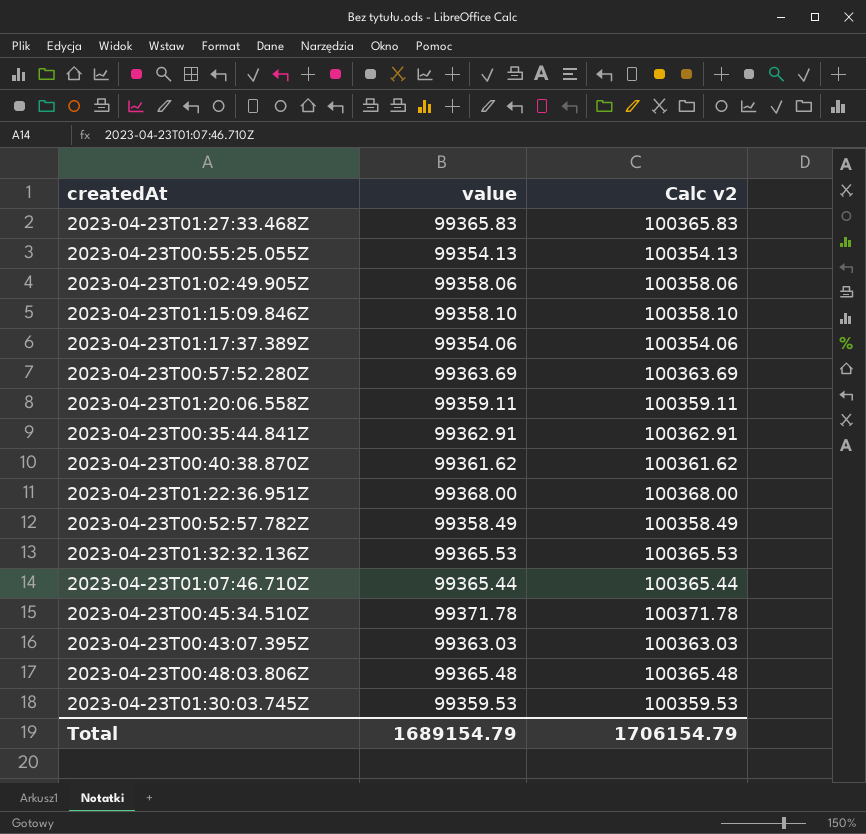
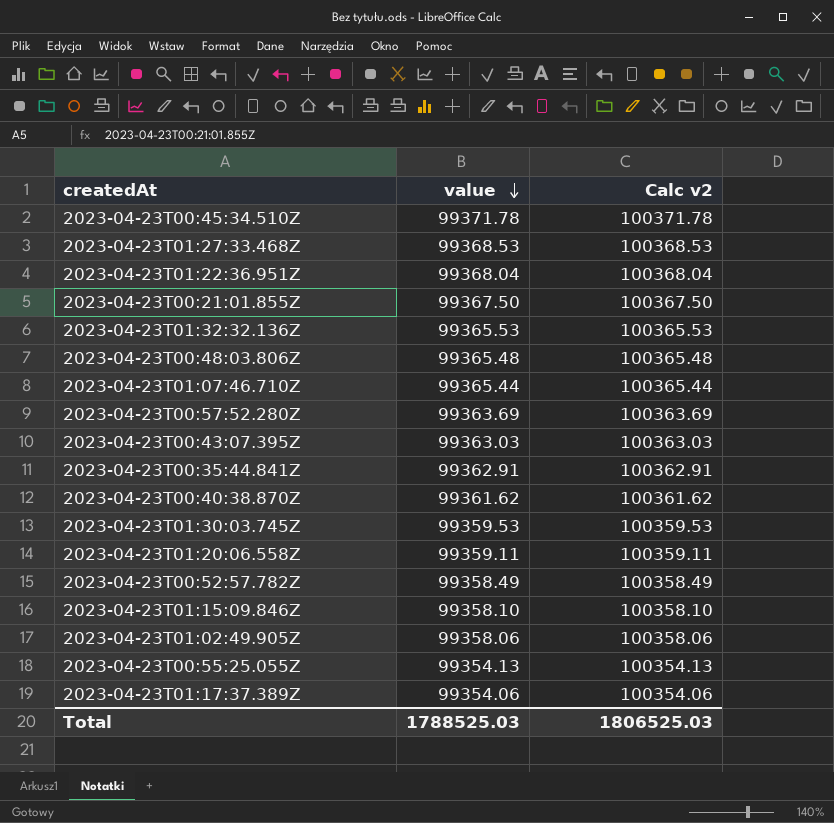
row order: none -> value descending
2023-04-23T01:27:33.468Z | value: 99365.83 -> 99368.53
2023-04-23T01:27:33.468Z | Calc v2: 100365.83 -> 100368.53
2023-04-23T01:22:36.951Z | value: 99368.00 -> 99368.04
2023-04-23T01:22:36.951Z | Calc v2: 100368.00 -> 100368.04
row 2023-04-23T00:21:01.855Z: none -> 99367.50 | 100367.50
Total | value: 1689154.79 -> 1788525.03
Total | Calc v2: 1706154.79 -> 1806525.03

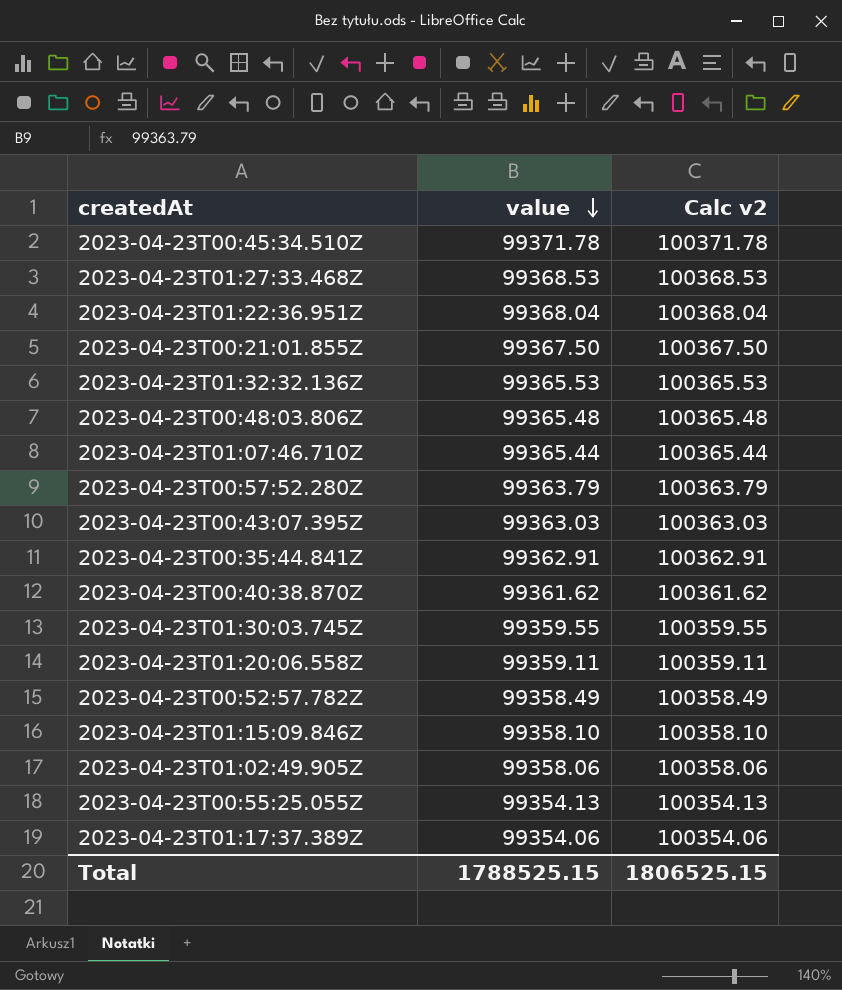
2023-04-23T00:57:52.280Z | value: 99363.69 -> 99363.79
2023-04-23T00:57:52.280Z | Calc v2: 100363.69 -> 100363.79
2023-04-23T01:30:03.745Z | value: 99359.53 -> 99359.55
2023-04-23T01:30:03.745Z | Calc v2: 100359.53 -> 100359.55
Total | value: 1788525.03 -> 1788525.15
Total | Calc v2: 1806525.03 -> 1806525.15

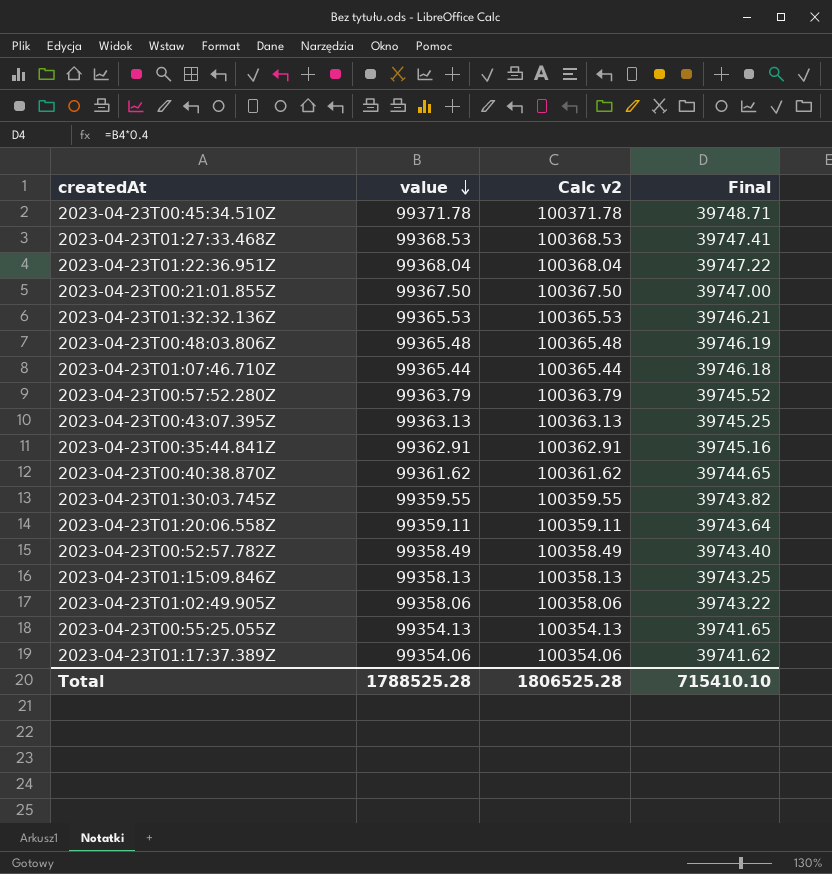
column Final | formula: none -> [value] * 0.4
2023-04-23T00:43:07.395Z | value: 99363.03 -> 99363.13
2023-04-23T00:43:07.395Z | Calc v2: 100363.03 -> 100363.13
2023-04-23T01:15:09.846Z | value: 99358.10 -> 99358.13
2023-04-23T01:15:09.846Z | Calc v2: 100358.10 -> 100358.13
Total | value: 1788525.15 -> 1788525.28
Total | Calc v2: 1806525.15 -> 1806525.28

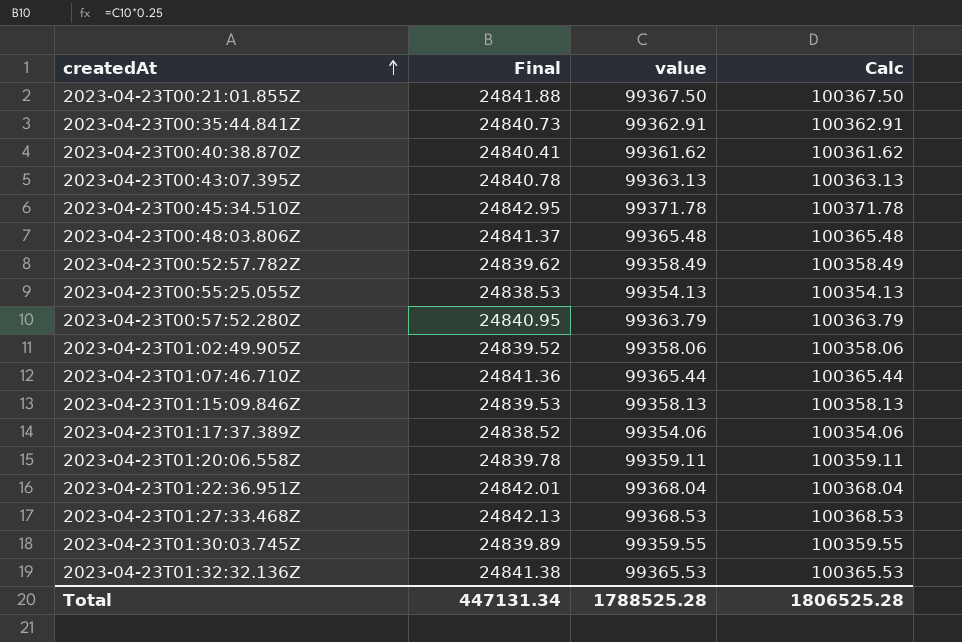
row order: value descending -> createdAt ascending
column Final | formula: [value] * 0.4 -> [value] * 0.25
column Final | position: 4 -> 2
column name: Calc v2 -> Calc
Total | Final: 715410.10 -> 447131.34

